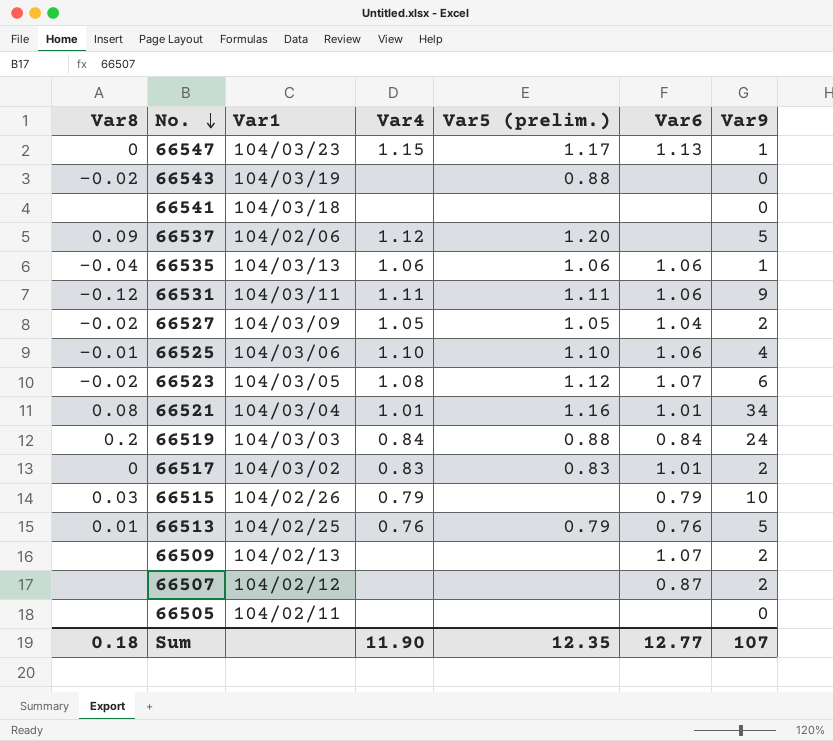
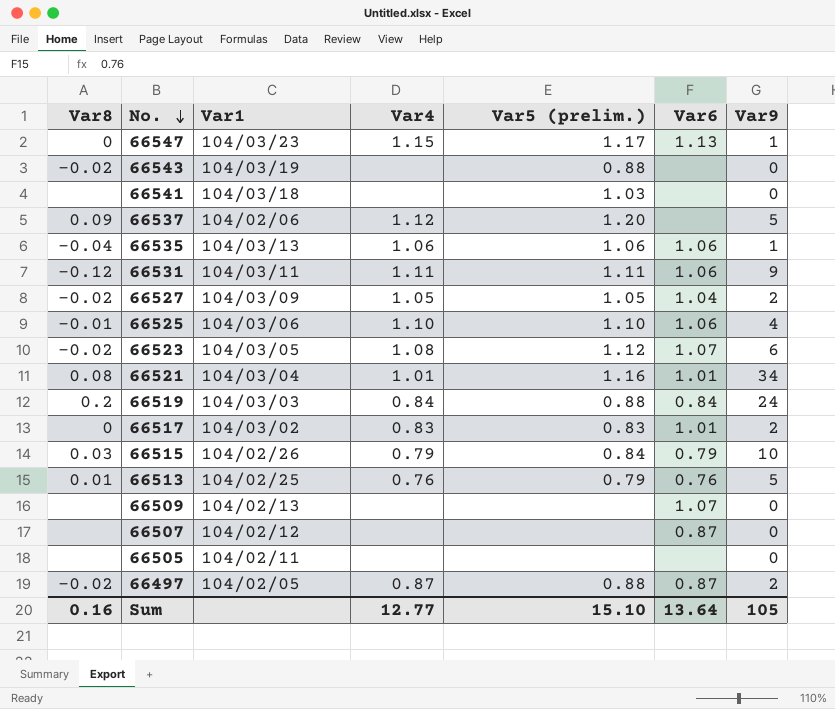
66541 | Var5 (prelim.): none -> 1.03
66515 | Var5 (prelim.): none -> 0.84
66509 | Var9: 2 -> 0
66507 | Var9: 2 -> 0
row 66497: none -> -0.02 | 104/02/05 | 0.87 | 0.88 | 0.87 | 2
Sum | Var8: 0.18 -> 0.16
Sum | Var4: 11.90 -> 12.77
Sum | Var5 (prelim.): 12.35 -> 15.10
Sum | Var6: 12.77 -> 13.64
Sum | Var9: 107 -> 105

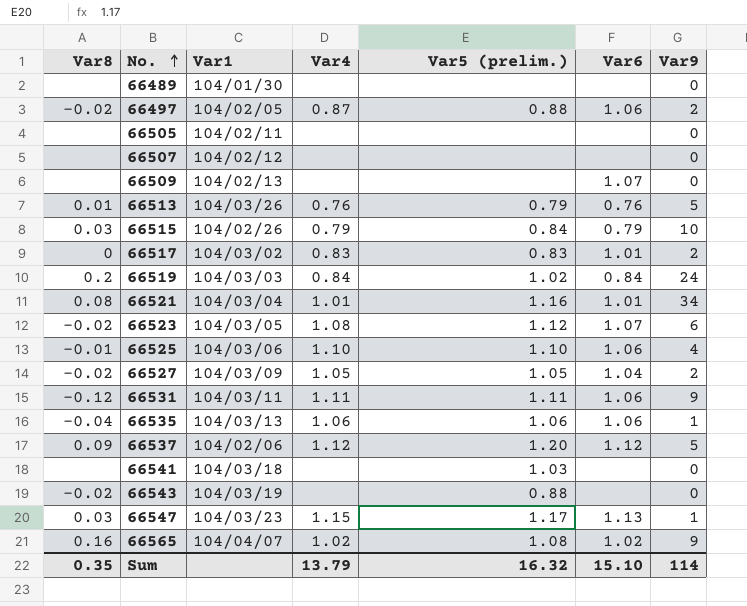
row order: No. descending -> No. ascending
row 66489: none -> none | 104/01/30 | none | none | none | 0
66497 | Var6: 0.87 -> 1.06
66507 | Var6: 0.87 -> none
66513 | Var1: 104/02/25 -> 104/03/26
66519 | Var5 (prelim.): 0.88 -> 1.02
66537 | Var6: none -> 1.12
66547 | Var8: 0 -> 0.03
row 66565: none -> 0.16 | 104/04/07 | 1.02 | 1.08 | 1.02 | 9
Sum | Var8: 0.16 -> 0.35
Sum | Var4: 12.77 -> 13.79
Sum | Var5 (prelim.): 15.10 -> 16.32
Sum | Var6: 13.64 -> 15.10
Sum | Var9: 105 -> 114

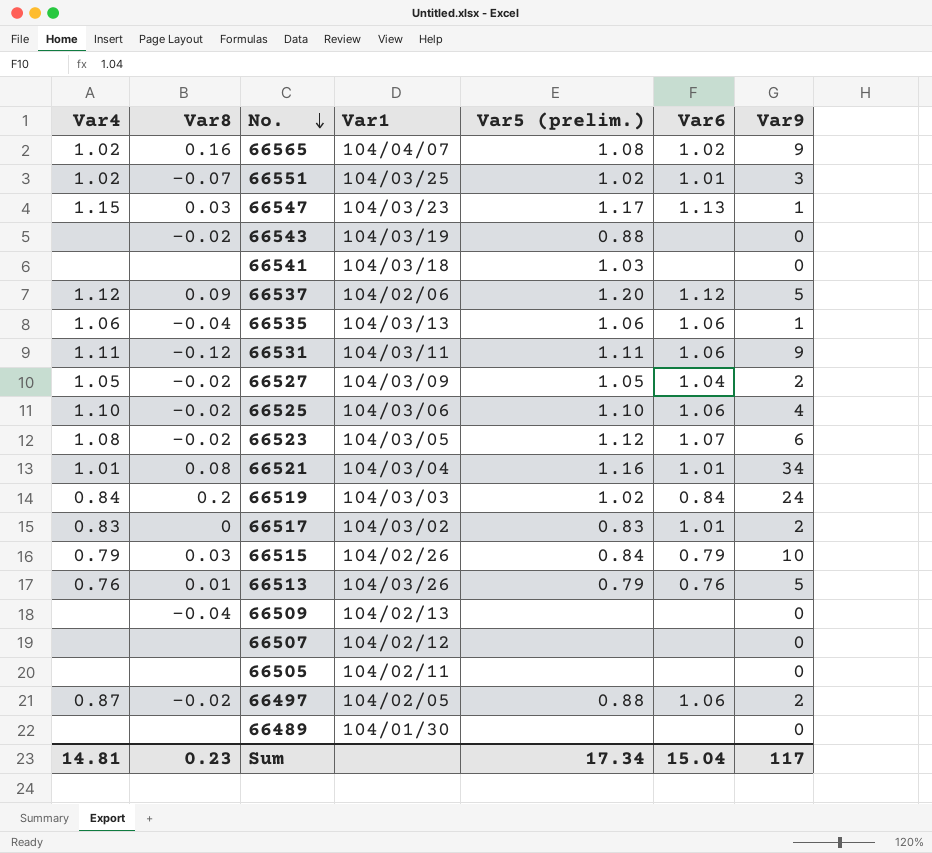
row order: No. ascending -> No. descending
column Var4 | position: 4 -> 1
row 66551: none -> 1.02 | -0.07 | 104/03/25 | 1.02 | 1.01 | 3
66525 | Var8: -0.01 -> -0.02
66509 | Var8: none -> -0.04
66509 | Var6: 1.07 -> none
Sum | Var4: 13.79 -> 14.81
Sum | Var8: 0.35 -> 0.23
Sum | Var5 (prelim.): 16.32 -> 17.34
Sum | Var6: 15.10 -> 15.04
Sum | Var9: 114 -> 117

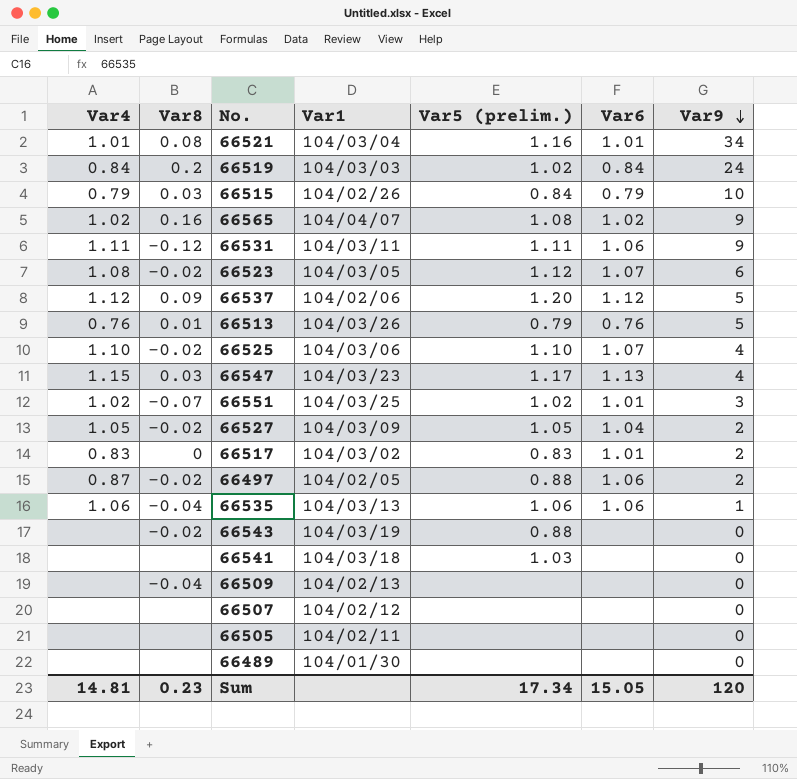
row order: No. descending -> Var9 descending
66525 | Var6: 1.06 -> 1.07
66547 | Var9: 1 -> 4
Sum | Var6: 15.04 -> 15.05
Sum | Var9: 117 -> 120

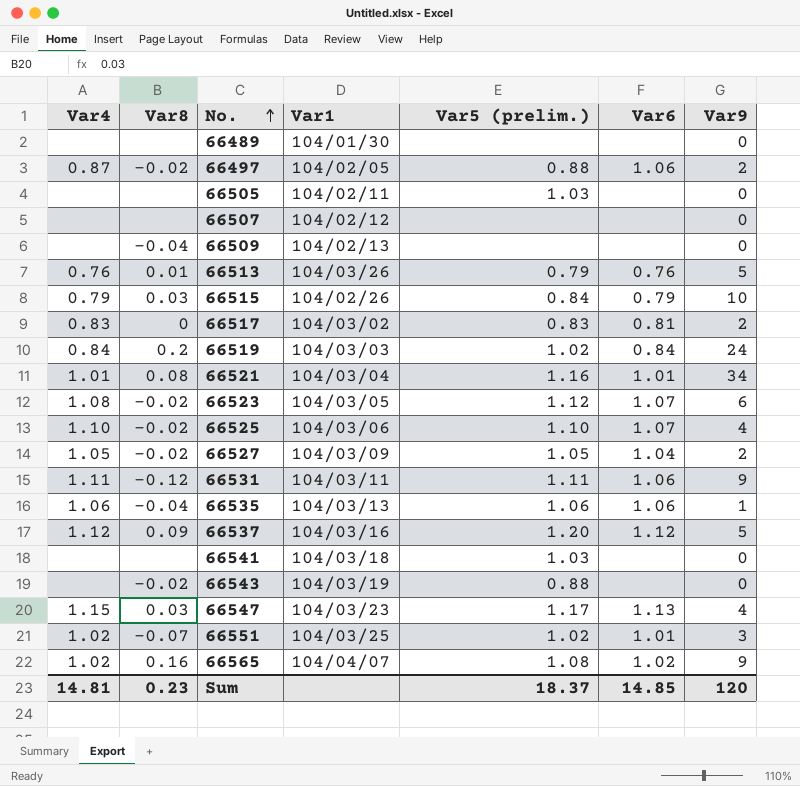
row order: Var9 descending -> No. ascending
66505 | Var5 (prelim.): none -> 1.03
66517 | Var6: 1.01 -> 0.81
66537 | Var1: 104/02/06 -> 104/03/16
Sum | Var5 (prelim.): 17.34 -> 18.37
Sum | Var6: 15.05 -> 14.85

